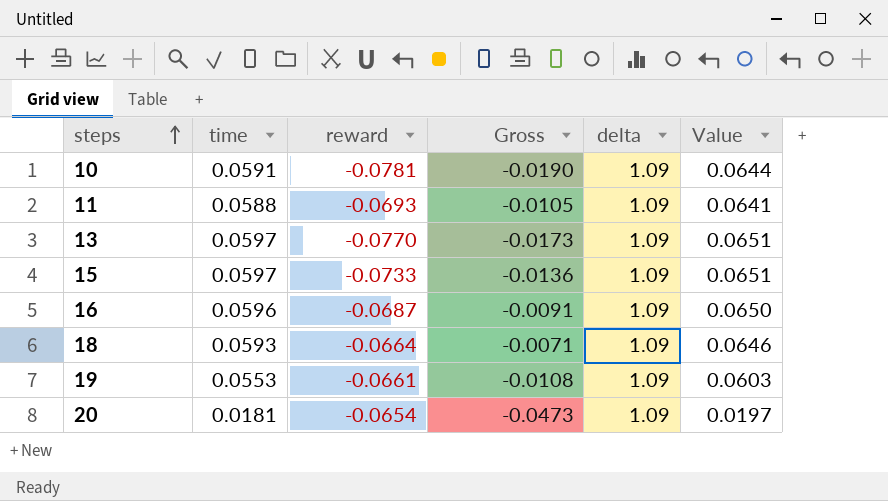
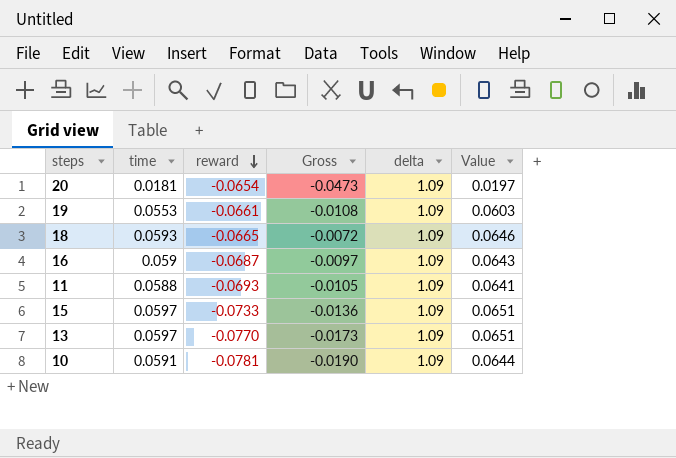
row order: steps ascending -> reward descending
18 | reward: -0.0664 -> -0.0665
18 | Gross: -0.0071 -> -0.0072
16 | time: 0.0596 -> 0.059
16 | Gross: -0.0091 -> -0.0097
16 | Value: 0.0650 -> 0.0643

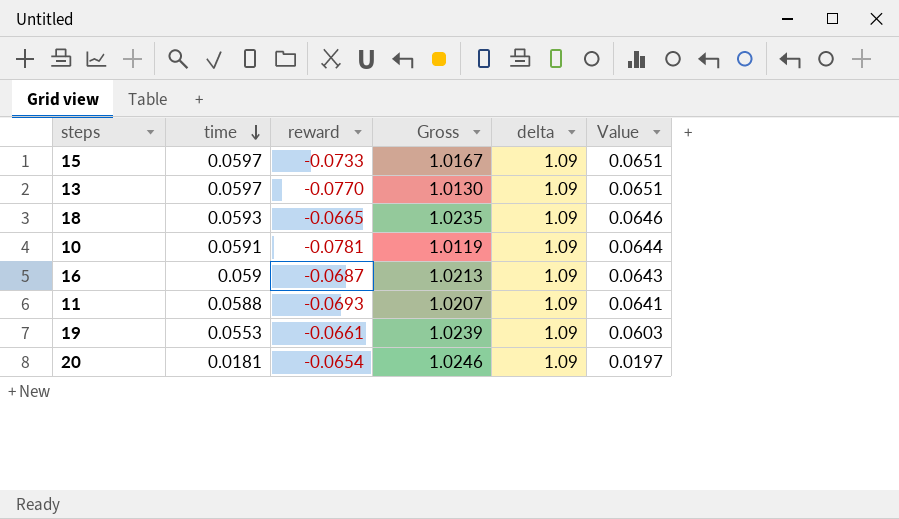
row order: reward descending -> time descending
column Gross | formula: [time] + [reward] -> [reward] + [delta]

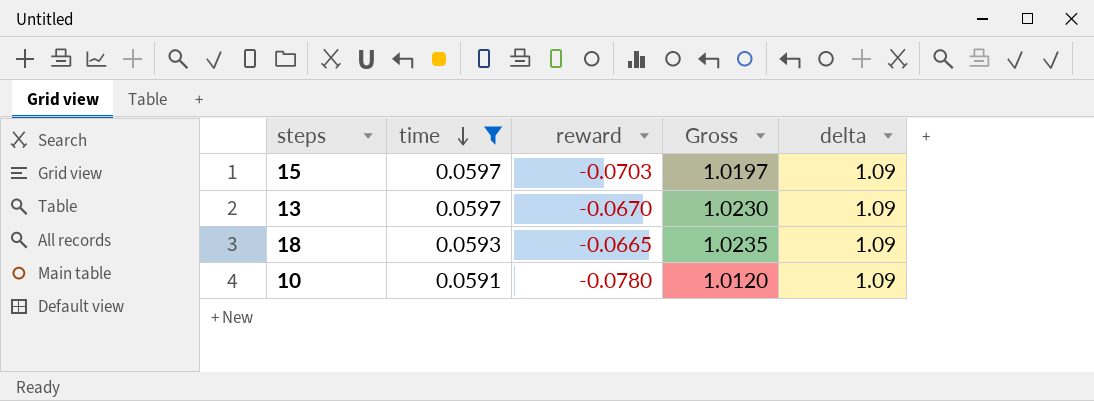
filter: none -> time >= 0.0591
column Value | formula: [time] * [delta] -> none
15 | reward: -0.0733 -> -0.0703
15 | Gross: 1.0167 -> 1.0197
13 | reward: -0.0770 -> -0.0670
13 | Gross: 1.0130 -> 1.0230
10 | reward: -0.0781 -> -0.0780
10 | Gross: 1.0119 -> 1.0120

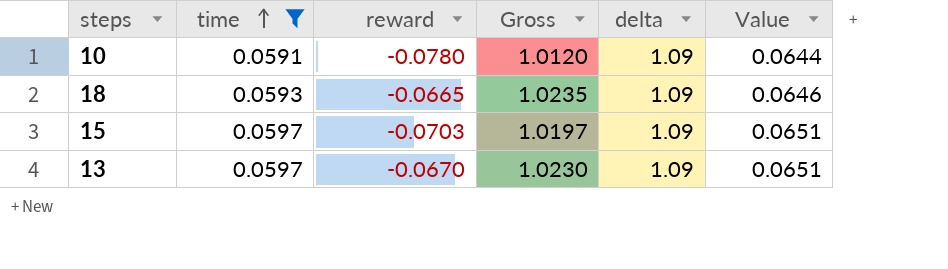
row order: time descending -> time ascending
column Value | formula: none -> [time] * [delta]

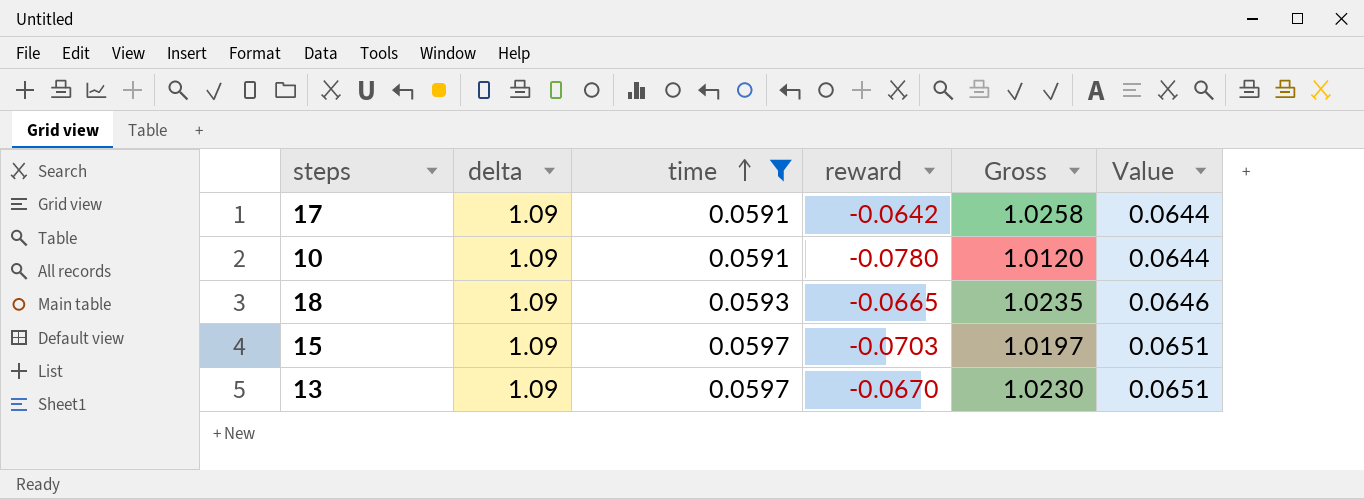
column delta | position: 5 -> 2
row 17: none -> 1.09 | 0.0591 | -0.0642 | 1.0258 | 0.0644

